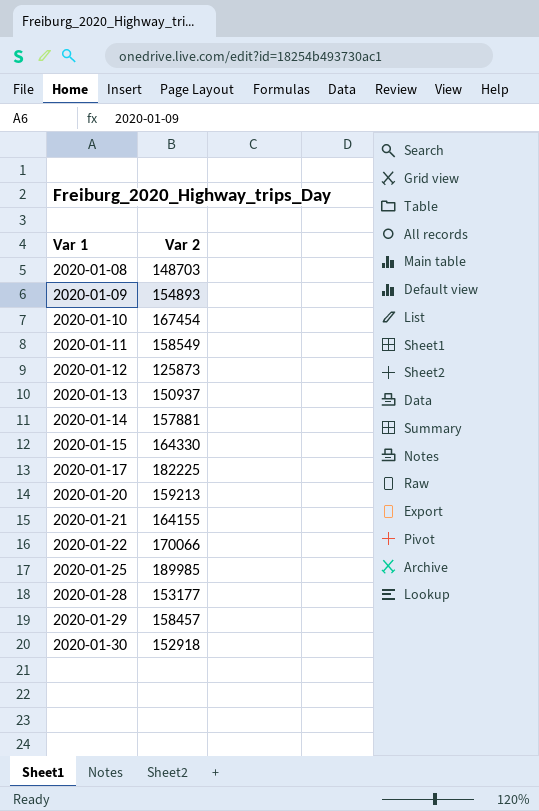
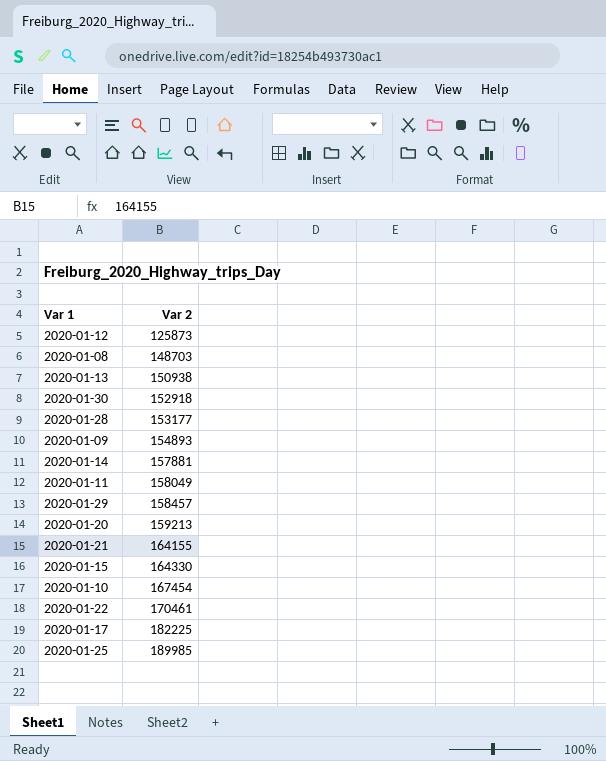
row order: Var 1 ascending -> Var 2 ascending
2020-01-13 | Var 2: 150937 -> 150938
2020-01-11 | Var 2: 158549 -> 158049
2020-01-22 | Var 2: 170066 -> 170461

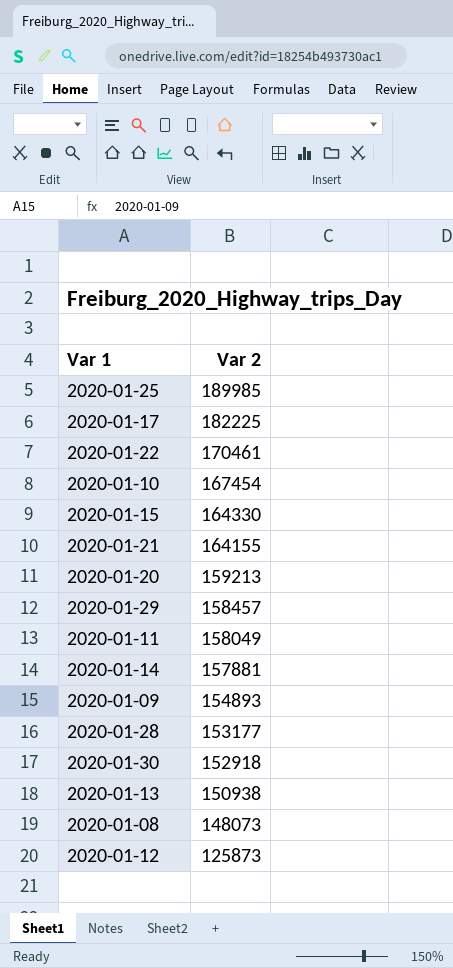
row order: Var 2 ascending -> Var 2 descending
2020-01-08 | Var 2: 148703 -> 148073

